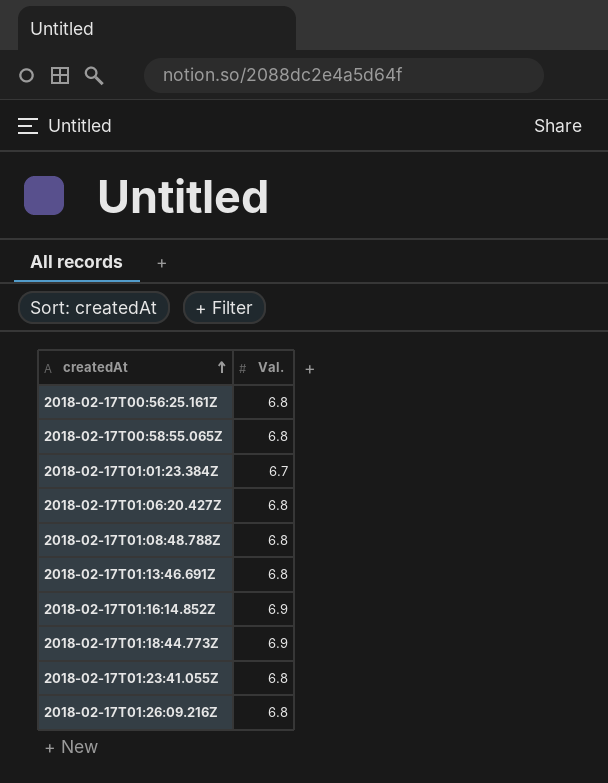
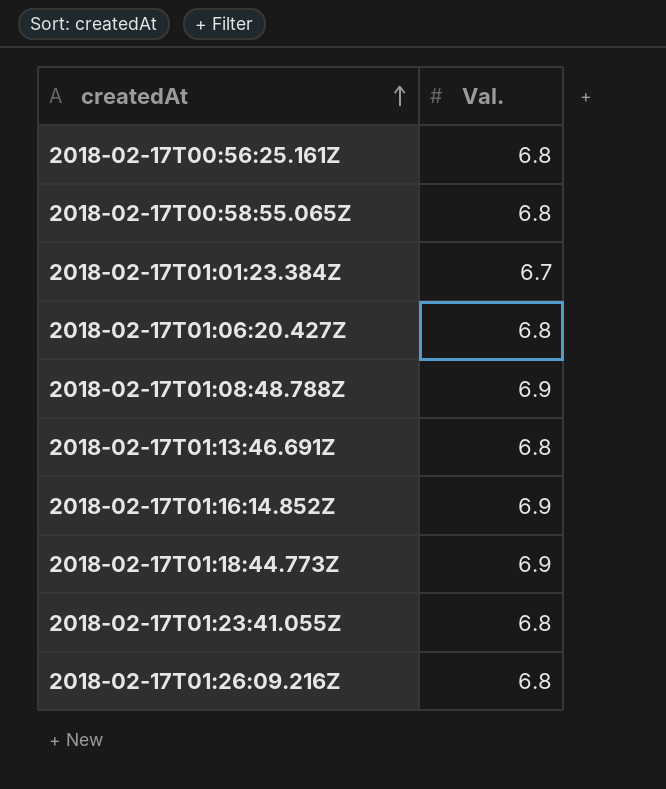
2018-02-17T01:08:48.788Z | Val.: 6.8 -> 6.9

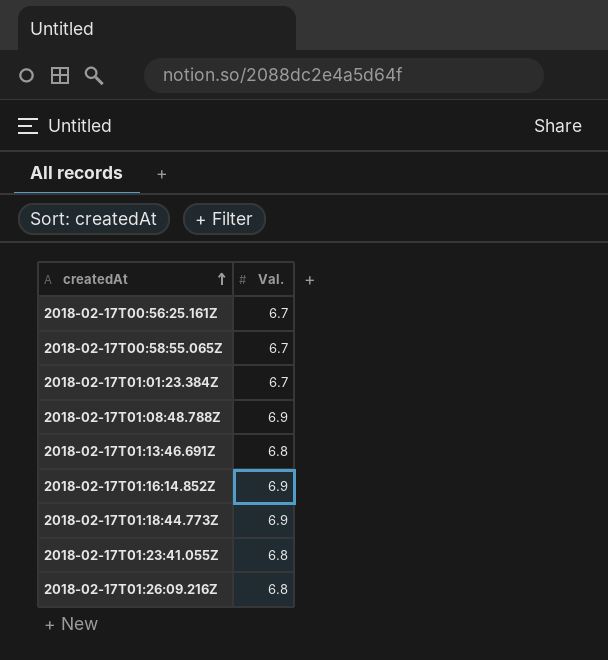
row 2018-02-17T01:06:20.427Z: 6.8 -> none
2018-02-17T00:56:25.161Z | Val.: 6.8 -> 6.7
2018-02-17T00:58:55.065Z | Val.: 6.8 -> 6.7

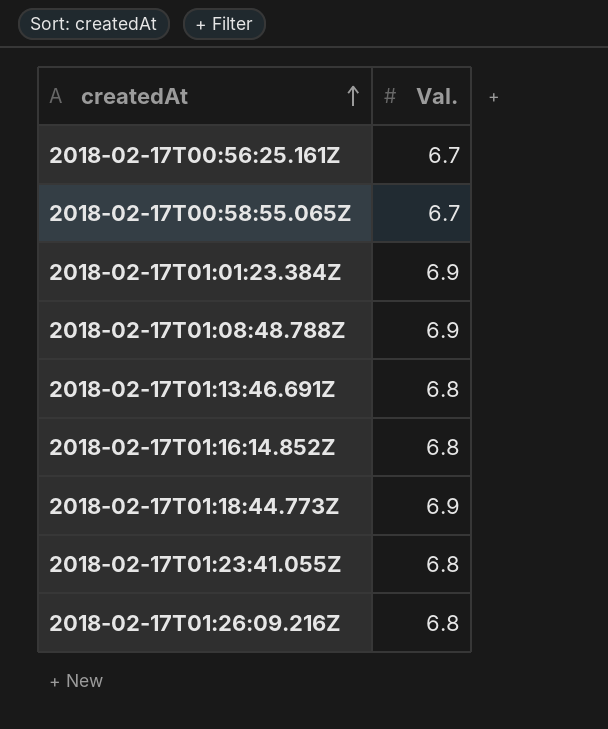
2018-02-17T01:01:23.384Z | Val.: 6.7 -> 6.9
2018-02-17T01:16:14.852Z | Val.: 6.9 -> 6.8

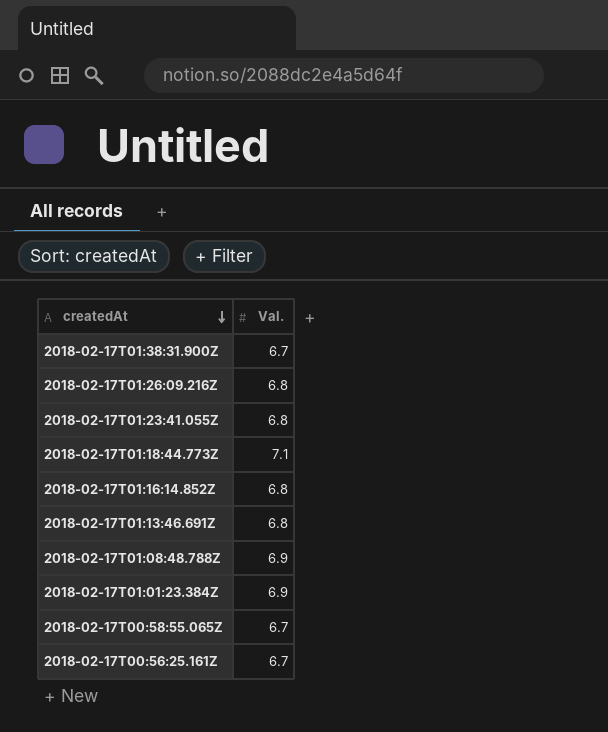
row order: createdAt ascending -> createdAt descending
row 2018-02-17T01:38:31.900Z: none -> 6.7
2018-02-17T01:18:44.773Z | Val.: 6.9 -> 7.1

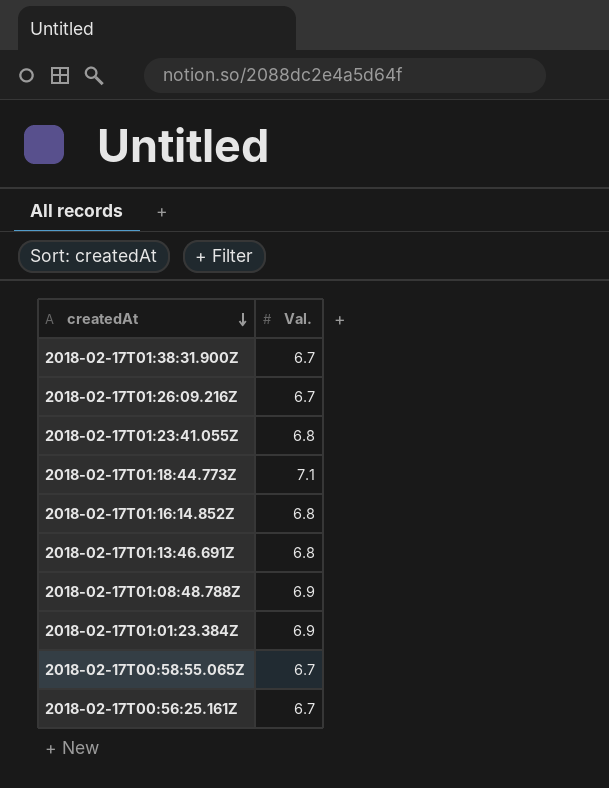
2018-02-17T01:26:09.216Z | Val.: 6.8 -> 6.7

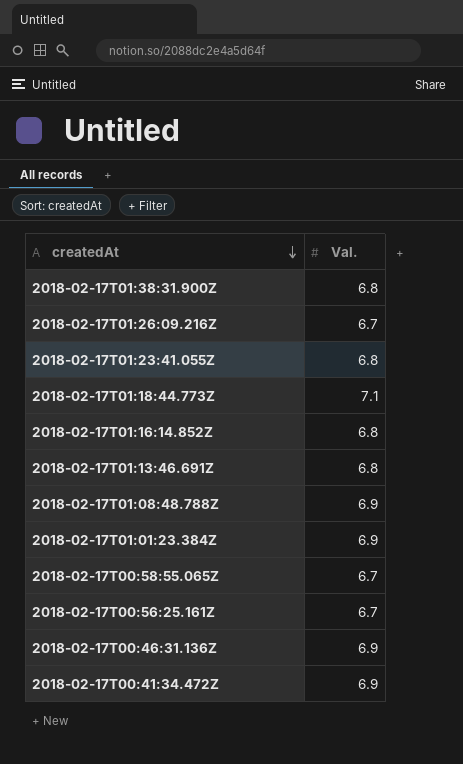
2018-02-17T01:38:31.900Z | Val.: 6.7 -> 6.8
row 2018-02-17T00:46:31.136Z: none -> 6.9
row 2018-02-17T00:41:34.472Z: none -> 6.9

